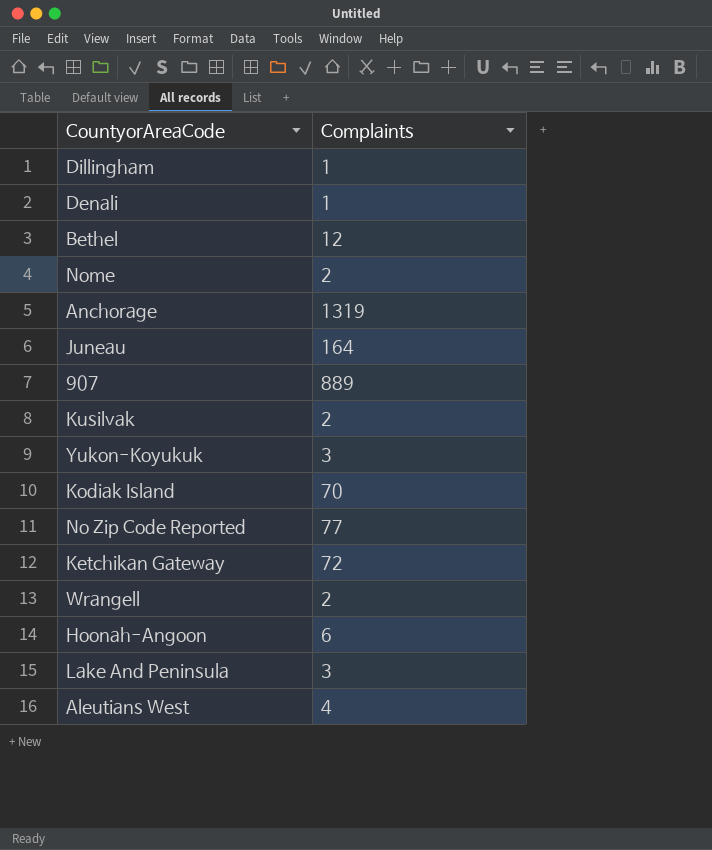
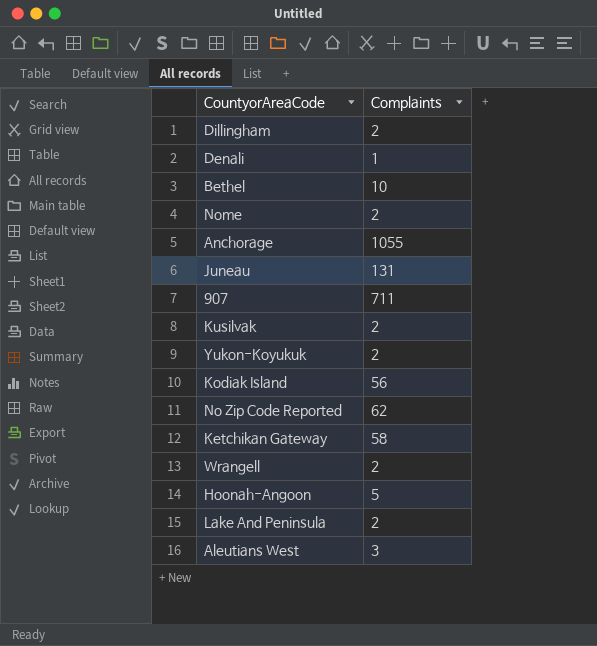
Dillingham | Complaints: 1 -> 2
Bethel | Complaints: 12 -> 10
Anchorage | Complaints: 1319 -> 1055
Juneau | Complaints: 164 -> 131
907 | Complaints: 889 -> 711
Yukon-Koyukuk | Complaints: 3 -> 2
Kodiak Island | Complaints: 70 -> 56
No Zip Code Reported | Complaints: 77 -> 62
Ketchikan Gateway | Complaints: 72 -> 58
Hoonah-Angoon | Complaints: 6 -> 5
Lake And Peninsula | Complaints: 3 -> 2
Aleutians West | Complaints: 4 -> 3

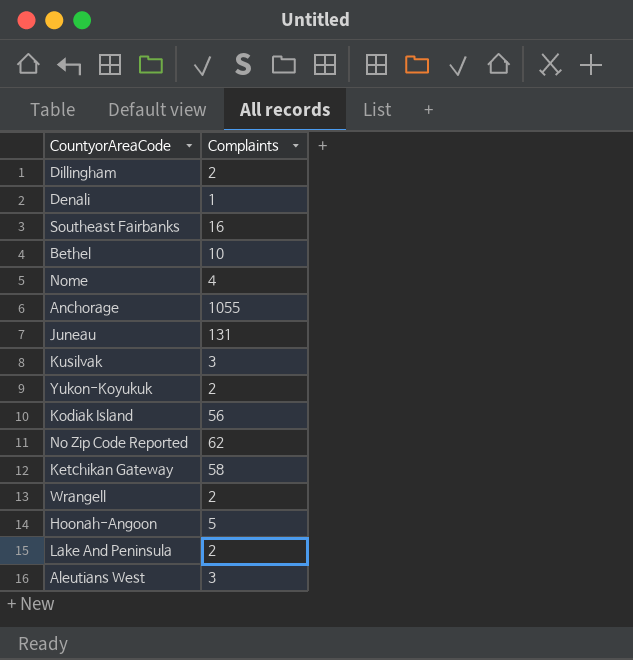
row 907: 711 -> none
row Southeast Fairbanks: none -> 16
Nome | Complaints: 2 -> 4
Kusilvak | Complaints: 2 -> 3

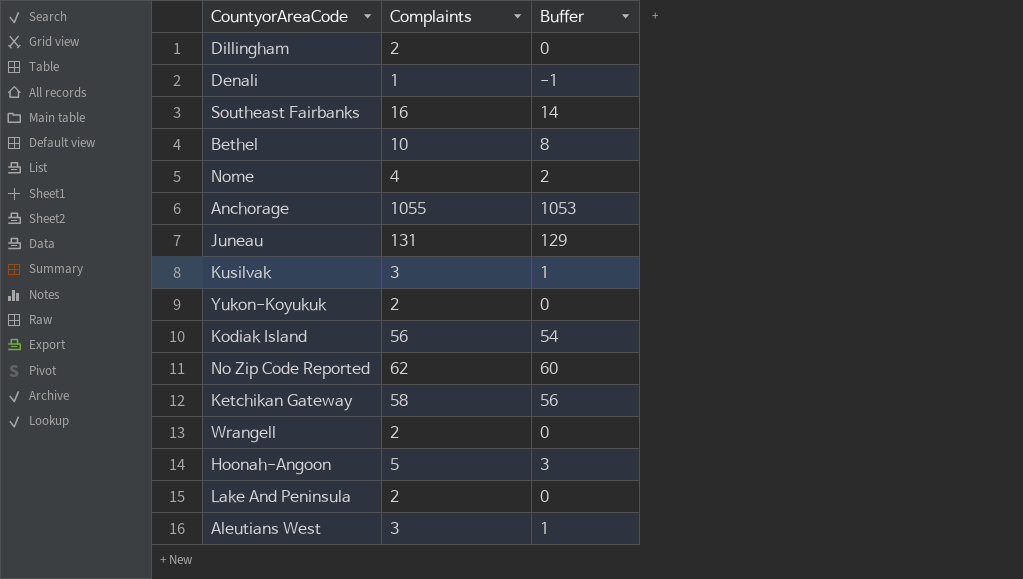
column Buffer | formula: none -> [Complaints] - 2

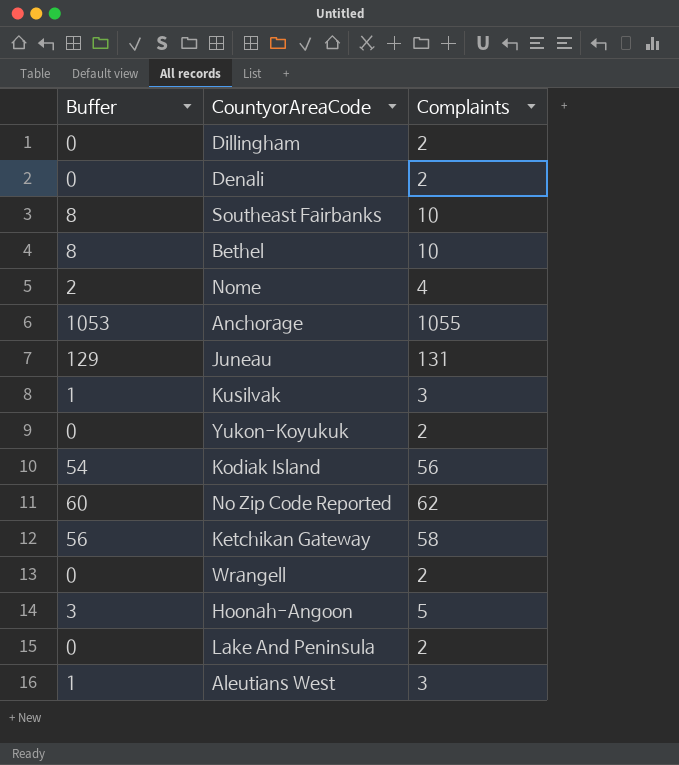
column Buffer | position: 3 -> 1
Denali | Buffer: -1 -> 0
Denali | Complaints: 1 -> 2
Southeast Fairbanks | Buffer: 14 -> 8
Southeast Fairbanks | Complaints: 16 -> 10

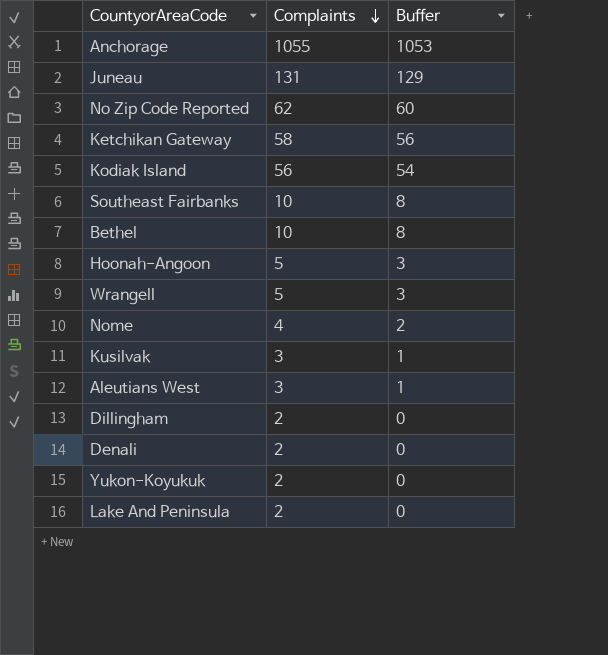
row order: none -> Complaints descending
column Buffer | position: 1 -> 3
Wrangell | Complaints: 2 -> 5
Wrangell | Buffer: 0 -> 3

